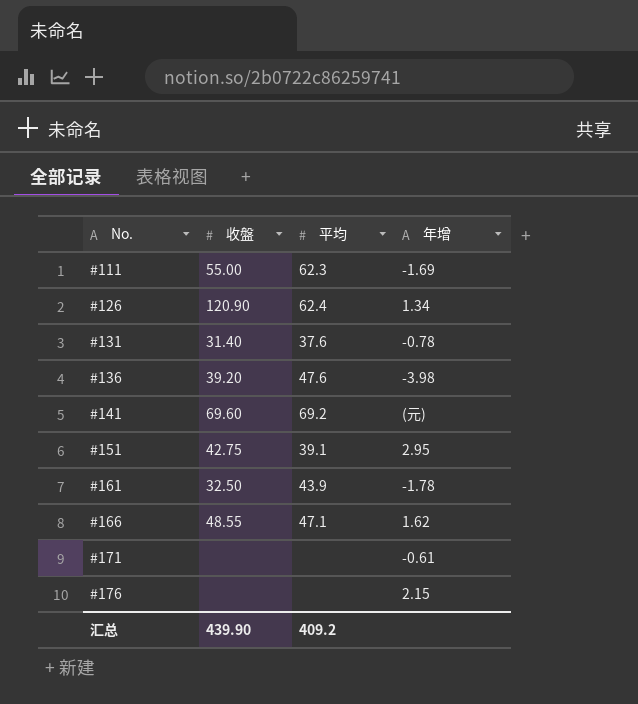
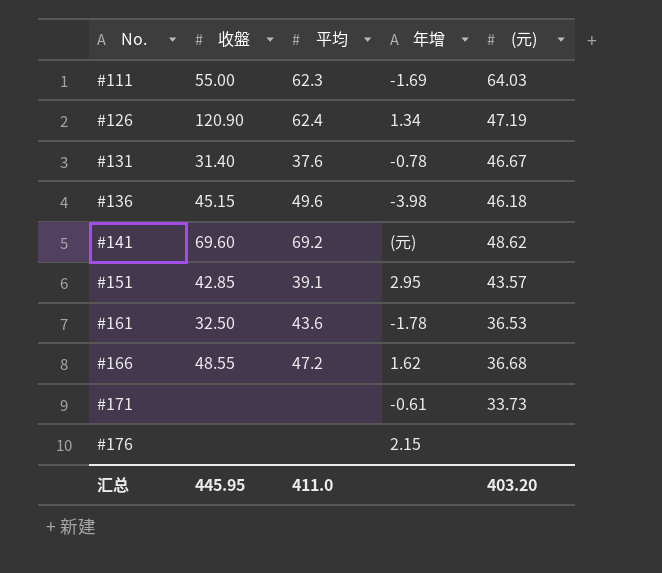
column (元) | position: none -> 5
#136 | 收盤: 39.20 -> 45.15
#136 | 平均: 47.6 -> 49.6
#151 | 收盤: 42.75 -> 42.85
#161 | 平均: 43.9 -> 43.6
#166 | 平均: 47.1 -> 47.2
汇总 | 收盤: 439.90 -> 445.95
汇总 | 平均: 409.2 -> 411.0

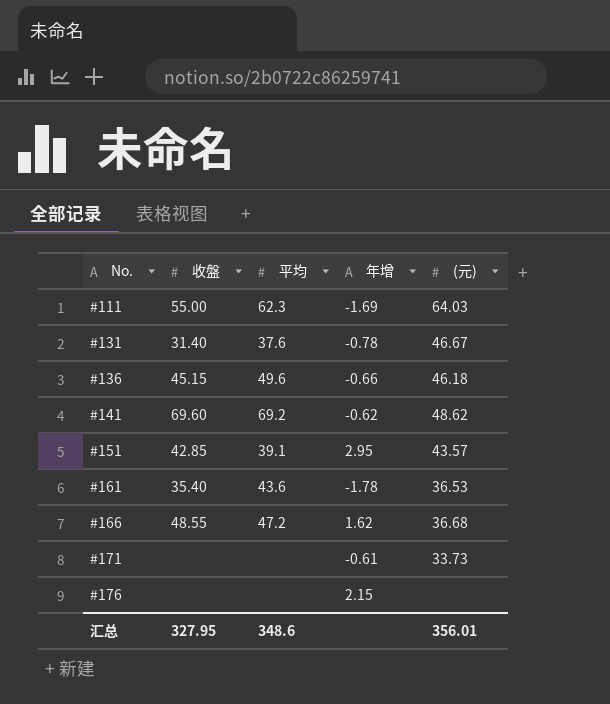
row #126: 120.90 | 62.4 | 1.34 | 47.19 -> none
#136 | 年增: -3.98 -> -0.66
#141 | 年增: (元) -> -0.62
#161 | 收盤: 32.50 -> 35.40
汇总 | 收盤: 445.95 -> 327.95
汇总 | 平均: 411.0 -> 348.6
汇总 | (元): 403.20 -> 356.01

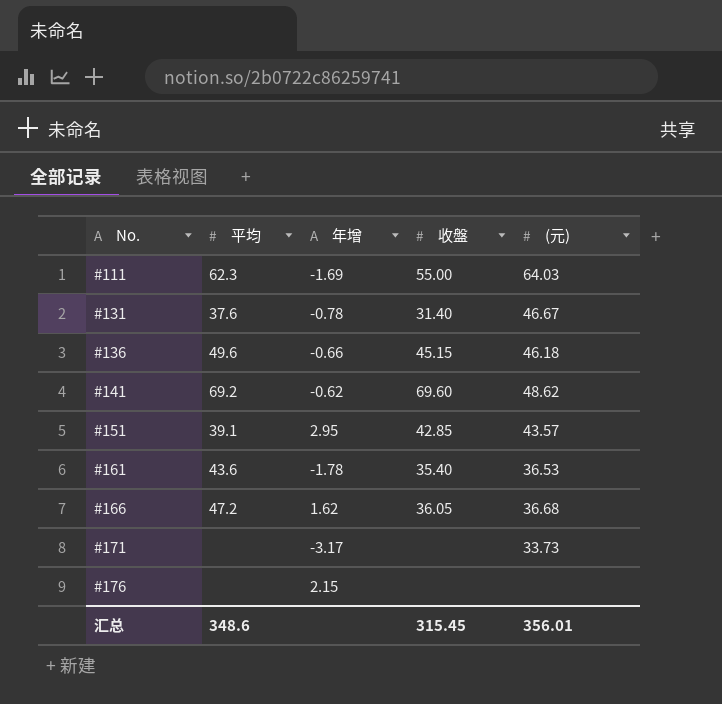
column 收盤 | position: 2 -> 4
#166 | 收盤: 48.55 -> 36.05
#171 | 年增: -0.61 -> -3.17
汇总 | 收盤: 327.95 -> 315.45

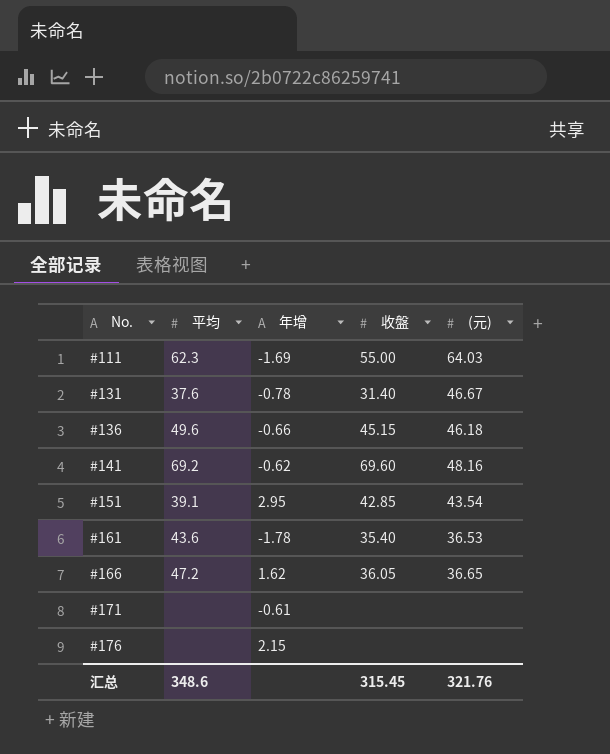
#141 | (元): 48.62 -> 48.16
#151 | (元): 43.57 -> 43.54
#166 | (元): 36.68 -> 36.65
#171 | 年增: -3.17 -> -0.61
#171 | (元): 33.73 -> none
汇总 | (元): 356.01 -> 321.76

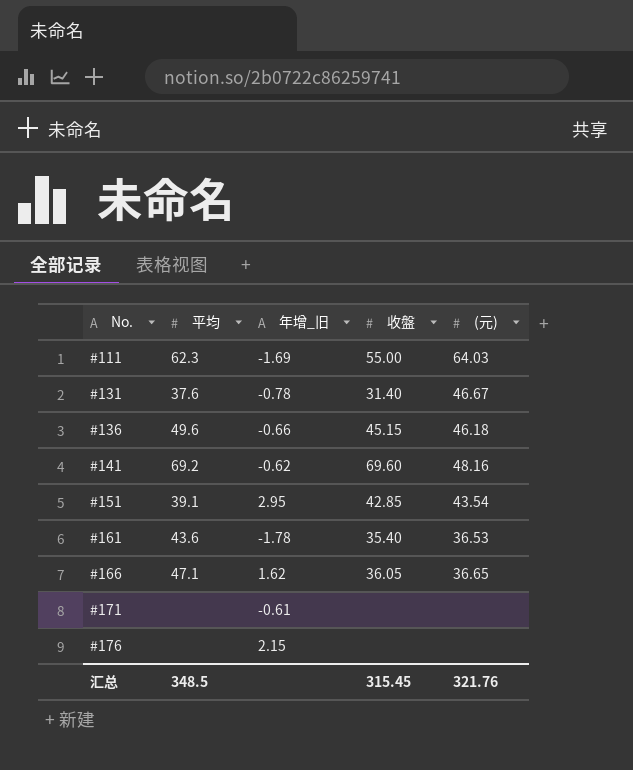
column name: 年增 -> 年增_旧
#166 | 平均: 47.2 -> 47.1
汇总 | 平均: 348.6 -> 348.5

